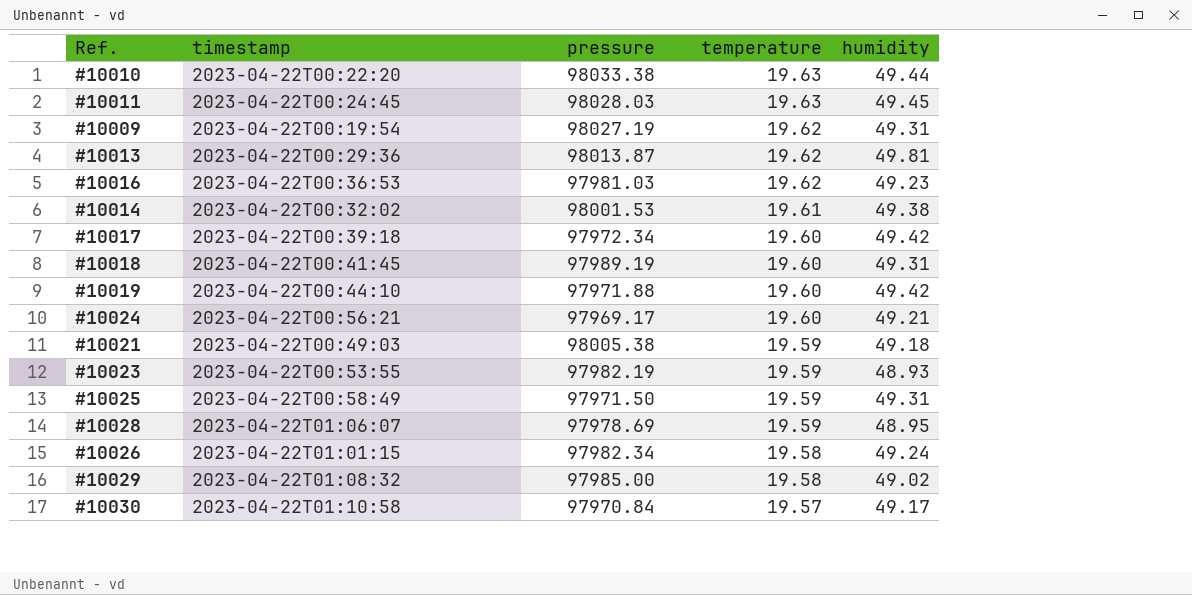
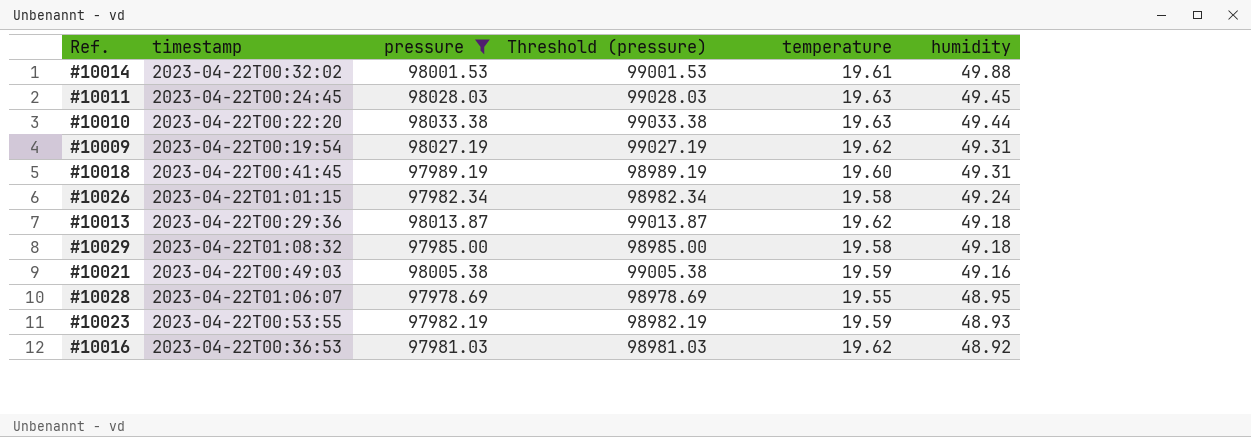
filter: none -> pressure >= 97978.69
row order: temperature descending -> humidity descending
column Threshold (pressure) | formula: none -> [pressure] + 1000
#10014 | humidity: 49.38 -> 49.88
#10013 | humidity: 49.81 -> 49.18
#10029 | humidity: 49.02 -> 49.18
#10021 | humidity: 49.18 -> 49.16
#10028 | temperature: 19.59 -> 19.55
#10016 | humidity: 49.23 -> 48.92

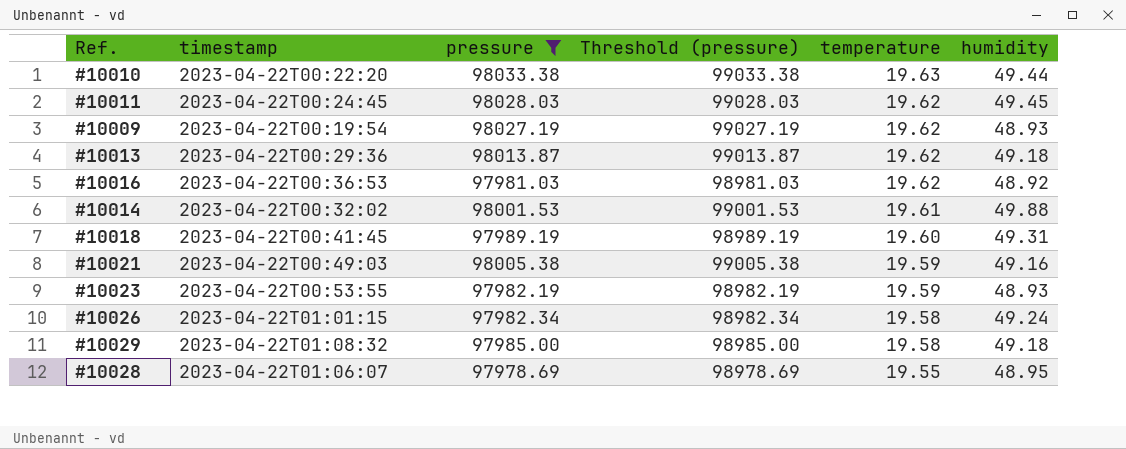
row order: humidity descending -> temperature descending
#10011 | temperature: 19.63 -> 19.62
#10009 | humidity: 49.31 -> 48.93

